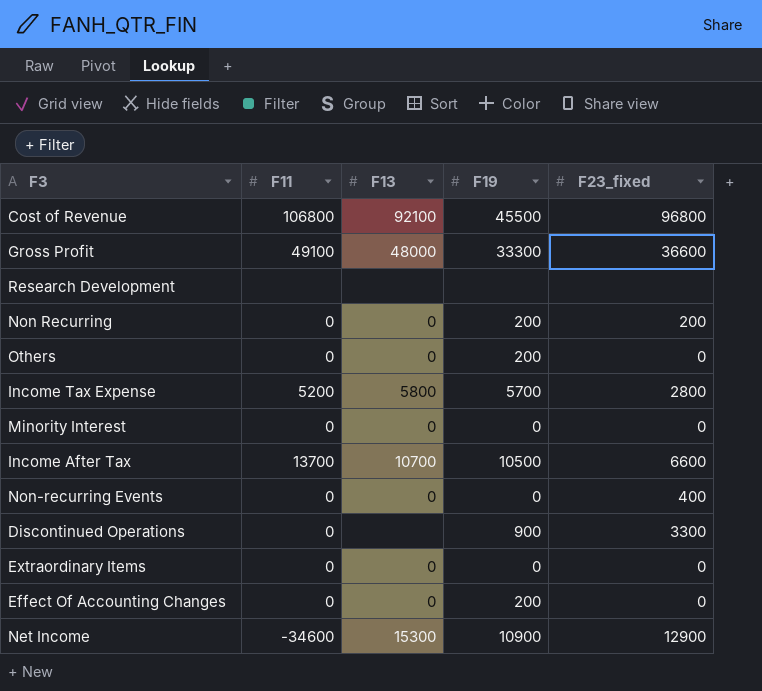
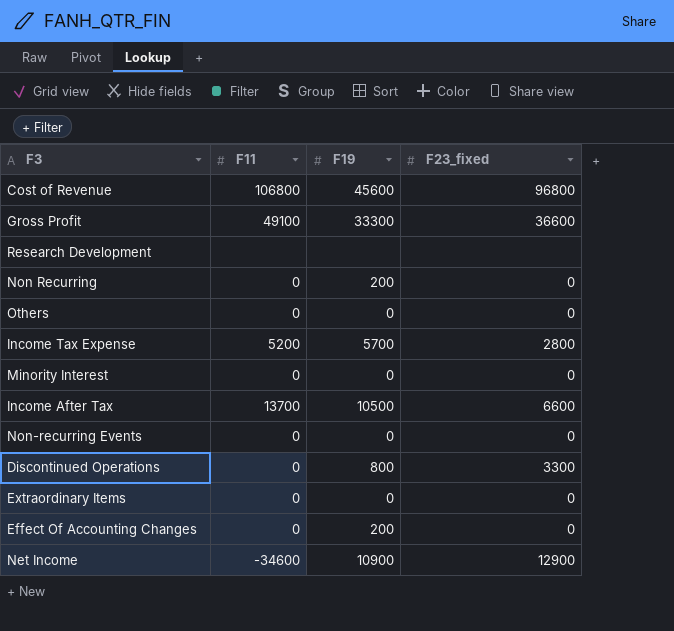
column F13 | position: 3 -> none
Cost of Revenue | F19: 45500 -> 45600
Non Recurring | F23_fixed: 200 -> 0
Others | F19: 200 -> 0
Non-recurring Events | F23_fixed: 400 -> 0
Discontinued Operations | F19: 900 -> 800

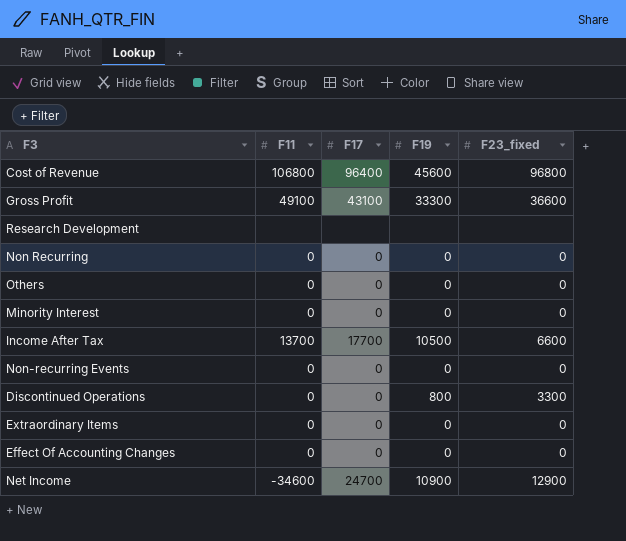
column F17 | position: none -> 3
row Income Tax Expense: 5200 | 5700 | 2800 -> none
Non Recurring | F19: 200 -> 0
Effect Of Accounting Changes | F19: 200 -> 0

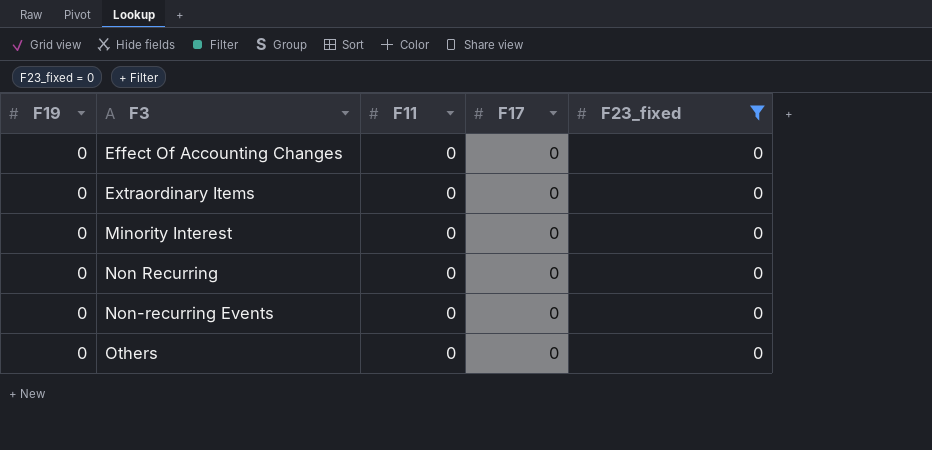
filter: none -> F23_fixed = 0
row order: none -> F3 ascending
column F19 | position: 4 -> 1

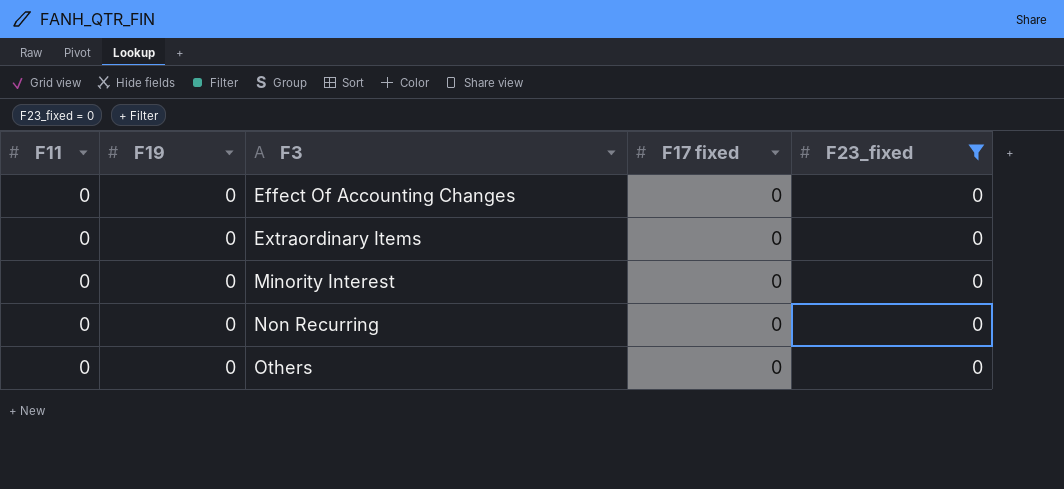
column F11 | position: 3 -> 1
column name: F17 -> F17 fixed
row Non-recurring Events: 0 | 0 | 0 | 0 -> none

